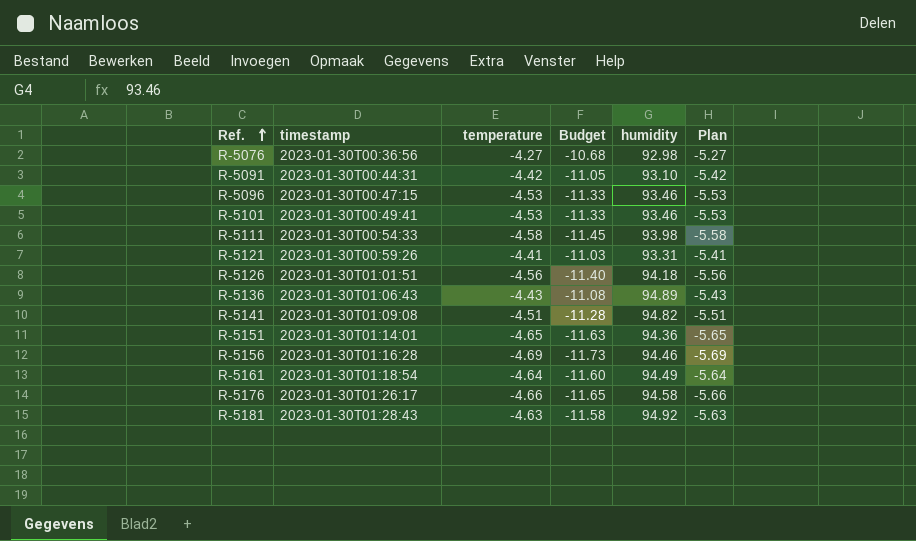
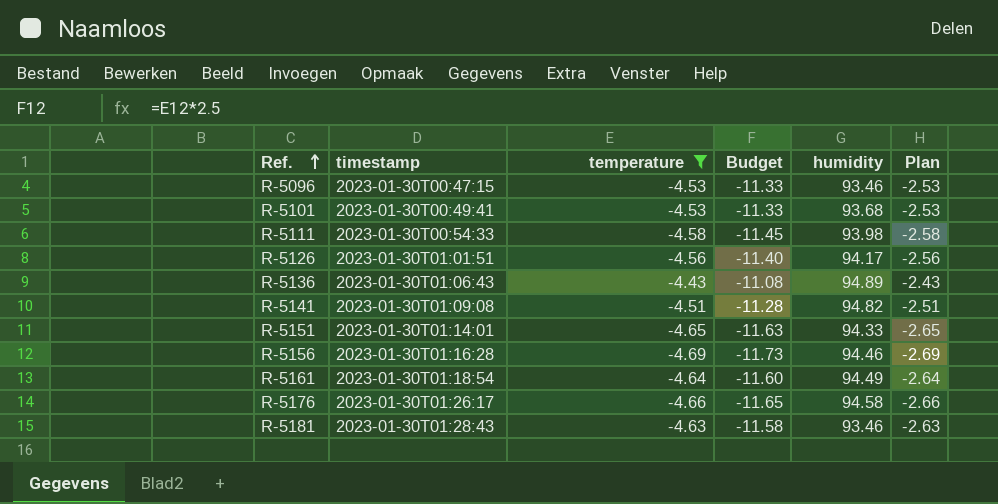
filter: none -> temperature <= -4.43
column Plan | formula: [temperature] - 1 -> [temperature] + 2
R-5101 | humidity: 93.46 -> 93.68
R-5126 | humidity: 94.18 -> 94.17
R-5151 | humidity: 94.36 -> 94.33
R-5181 | humidity: 94.92 -> 93.46

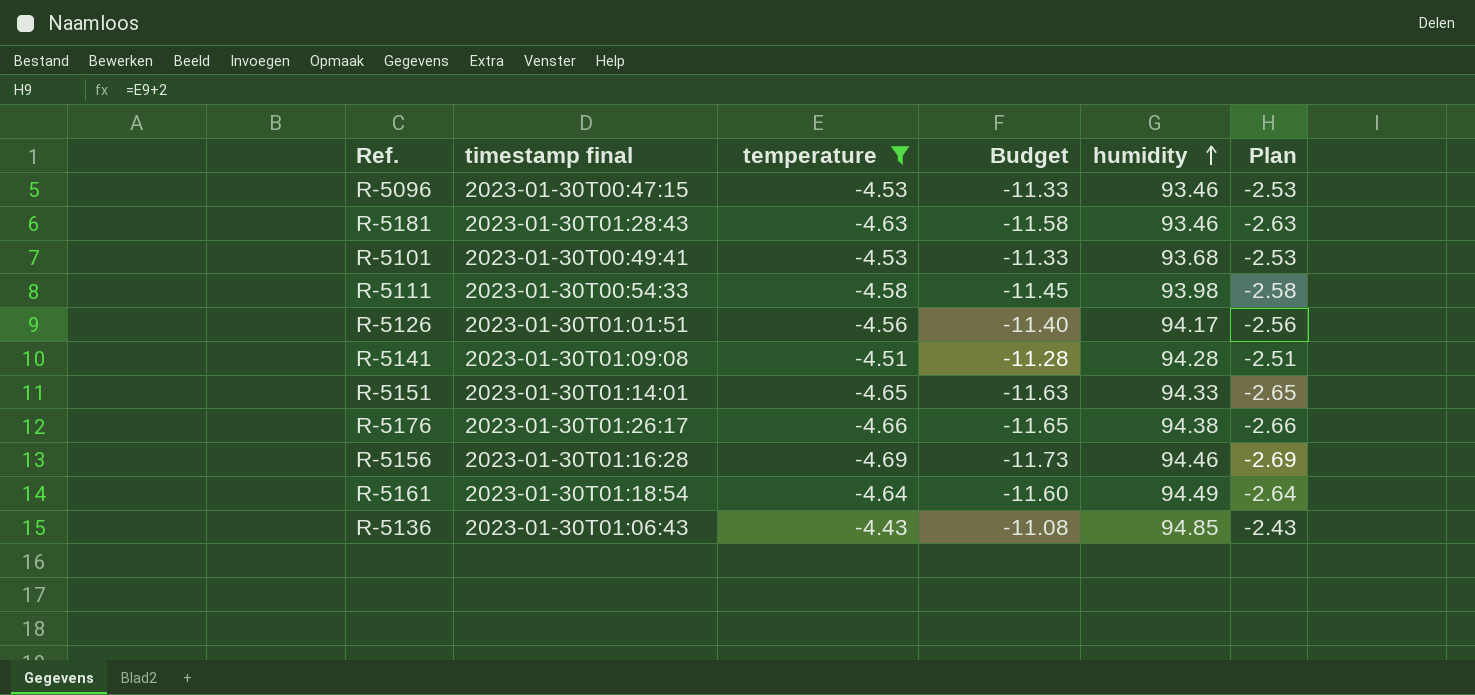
row order: Ref. ascending -> humidity ascending
column name: timestamp -> timestamp final
R-5141 | humidity: 94.82 -> 94.28
R-5176 | humidity: 94.58 -> 94.38
R-5136 | humidity: 94.89 -> 94.85

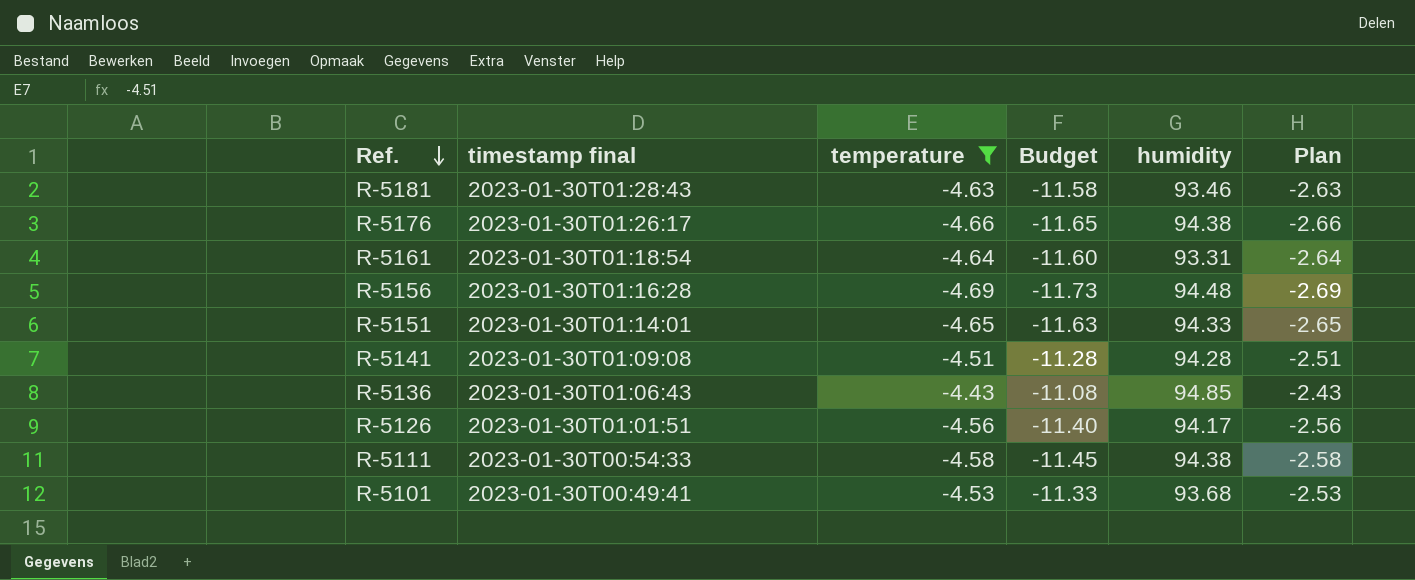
row order: humidity ascending -> Ref. descending
row R-5096: 2023-01-30T00:47:15 | -4.53 | -11.33 | 93.46 | -2.53 -> none
R-5161 | humidity: 94.49 -> 93.31
R-5156 | humidity: 94.46 -> 94.48
R-5111 | humidity: 93.98 -> 94.38

